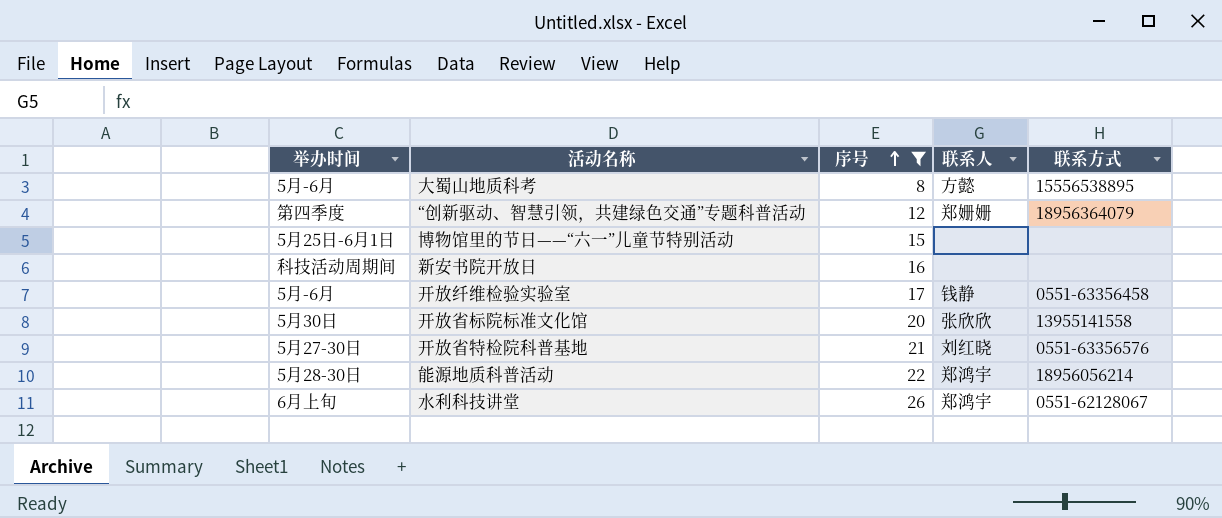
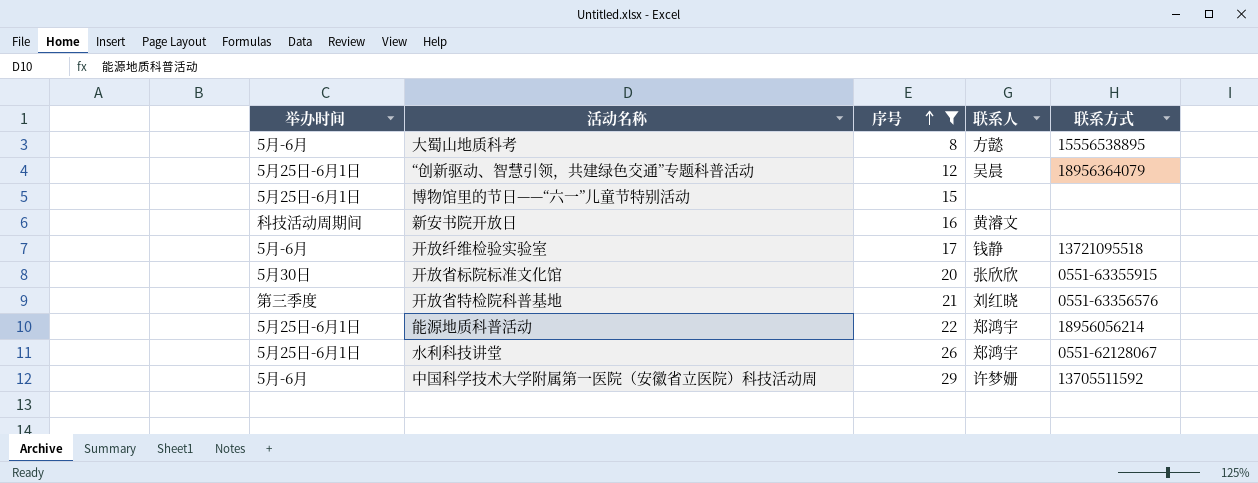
“创新驱动、智慧引领，共建绿色交通”专题科普活动 | 举办时间: 第四季度 -> 5月25日-6月1日
“创新驱动、智慧引领，共建绿色交通”专题科普活动 | 联系人: 郑姗姗 -> 吴晨
新安书院开放日 | 联系人: none -> 黄濬文
开放纤维检验实验室 | 联系方式: 0551-63356458 -> 13721095518
开放省标院标准文化馆 | 联系方式: 13955141558 -> 0551-63355915
开放省特检院科普基地 | 举办时间: 5月27-30日 -> 第三季度
能源地质科普活动 | 举办时间: 5月28-30日 -> 5月25日-6月1日
水利科技讲堂 | 举办时间: 6月上旬 -> 5月25日-6月1日
row 中国科学技术大学附属第一医院（安徽省立医院）科技活动周: none -> 5月-6月 | 29 | 许梦姗 | 13705511592

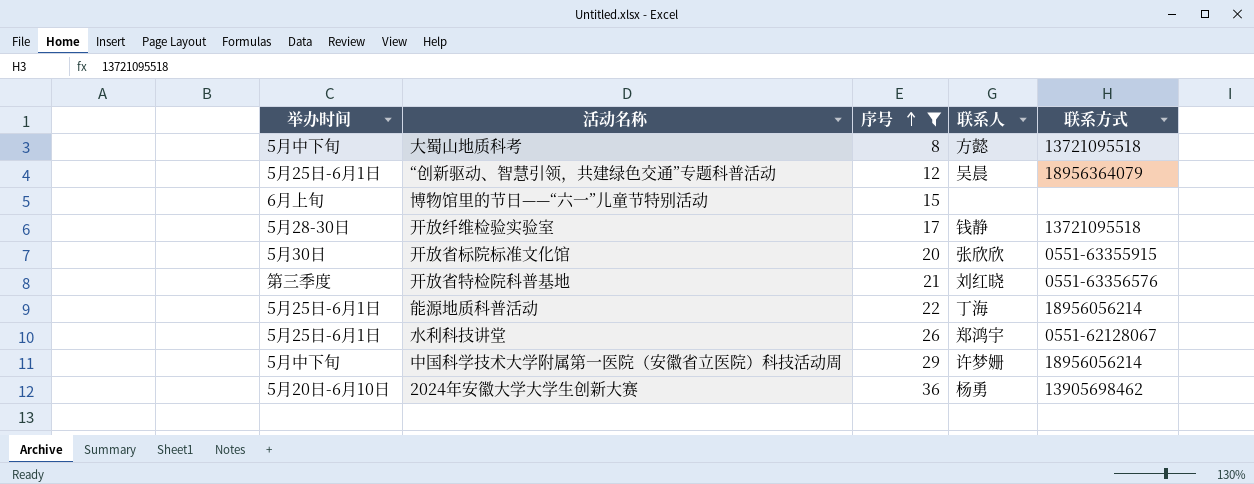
row 新安书院开放日: 科技活动周期间 | 16 | 黄濬文 | none -> none
大蜀山地质科考 | 举办时间: 5月-6月 -> 5月中下旬
大蜀山地质科考 | 联系方式: 15556538895 -> 13721095518
博物馆里的节日——“六一”儿童节特别活动 | 举办时间: 5月25日-6月1日 -> 6月上旬
开放纤维检验实验室 | 举办时间: 5月-6月 -> 5月28-30日
能源地质科普活动 | 联系人: 郑鸿宇 -> 丁海
中国科学技术大学附属第一医院（安徽省立医院）科技活动周 | 举办时间: 5月-6月 -> 5月中下旬
中国科学技术大学附属第一医院（安徽省立医院）科技活动周 | 联系方式: 13705511592 -> 18956056214
row 2024年安徽大学大学生创新大赛: none -> 5月20日-6月10日 | 36 | 杨勇 | 13905698462

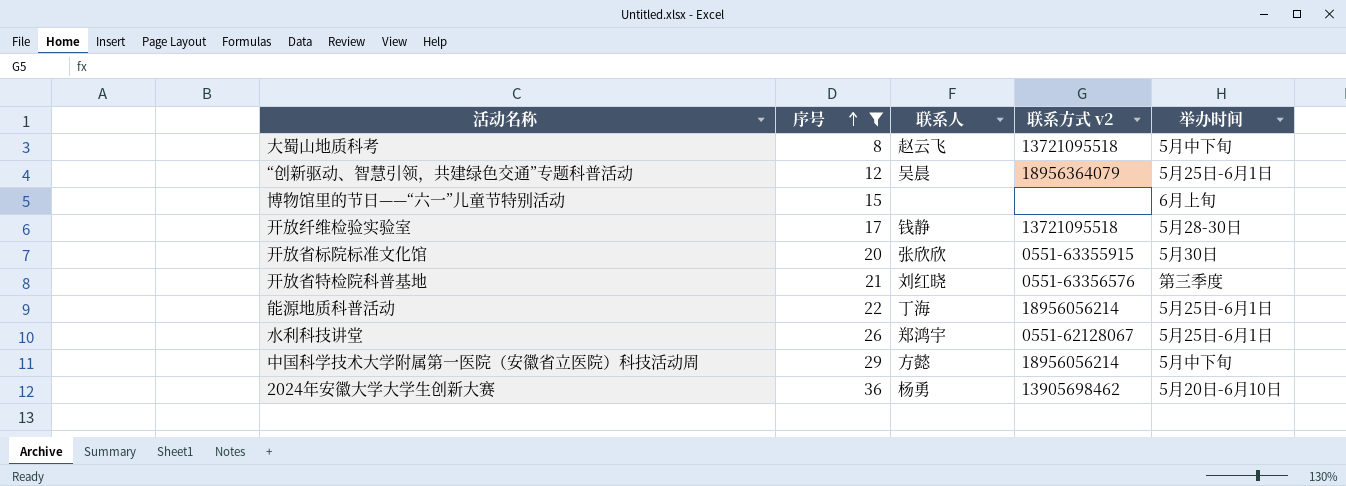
column name: 联系方式 -> 联系方式 v2
column 举办时间 | position: 1 -> 5
大蜀山地质科考 | 联系人: 方懿 -> 赵云飞
中国科学技术大学附属第一医院（安徽省立医院）科技活动周 | 联系人: 许梦姗 -> 方懿

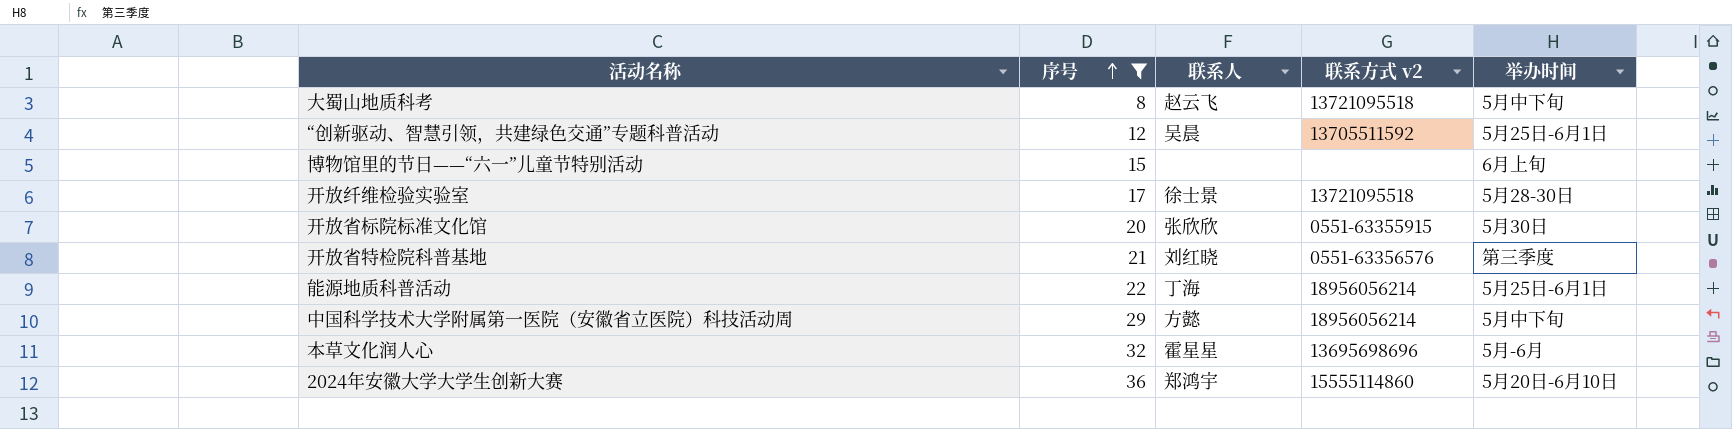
row 水利科技讲堂: 26 | 郑鸿宇 | 0551-62128067 | 5月25日-6月1日 -> none
“创新驱动、智慧引领，共建绿色交通”专题科普活动 | 联系方式 v2: 18956364079 -> 13705511592
开放纤维检验实验室 | 联系人: 钱静 -> 徐士景
row 本草文化润人心: none -> 32 | 霍星星 | 13695698696 | 5月-6月
2024年安徽大学大学生创新大赛 | 联系人: 杨勇 -> 郑鸿宇
2024年安徽大学大学生创新大赛 | 联系方式 v2: 13905698462 -> 15555114860

